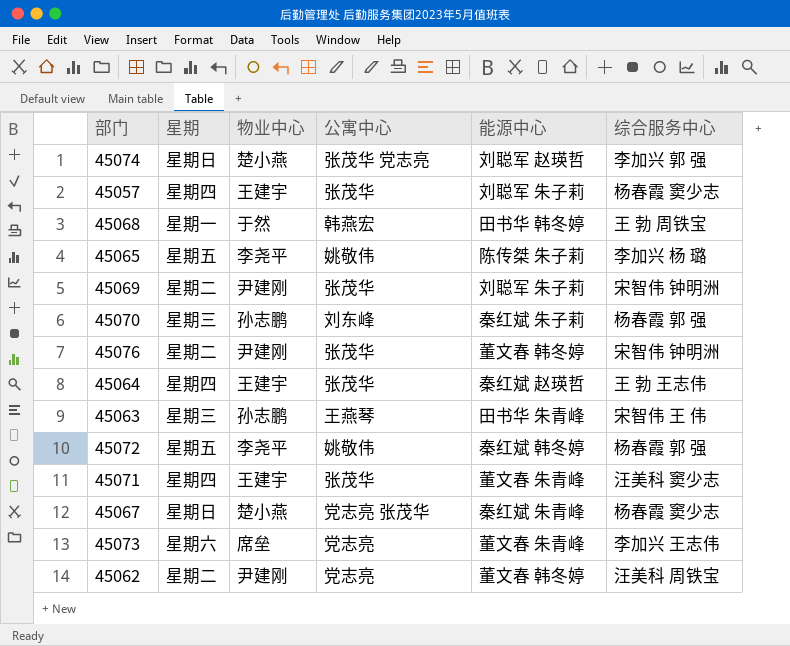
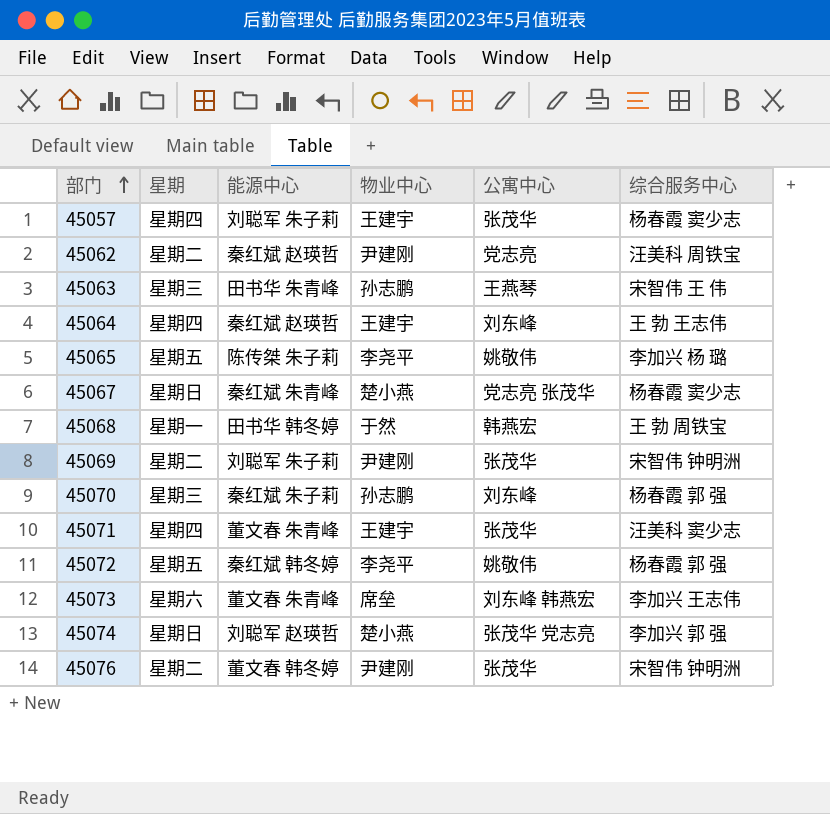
row order: none -> 部门 ascending
column 能源中心 | position: 5 -> 3
45062 | 能源中心: 董文春 韩冬婷 -> 秦红斌 赵瑛哲
45064 | 公寓中心: 张茂华 -> 刘东峰
45073 | 公寓中心: 党志亮 -> 刘东峰 韩燕宏

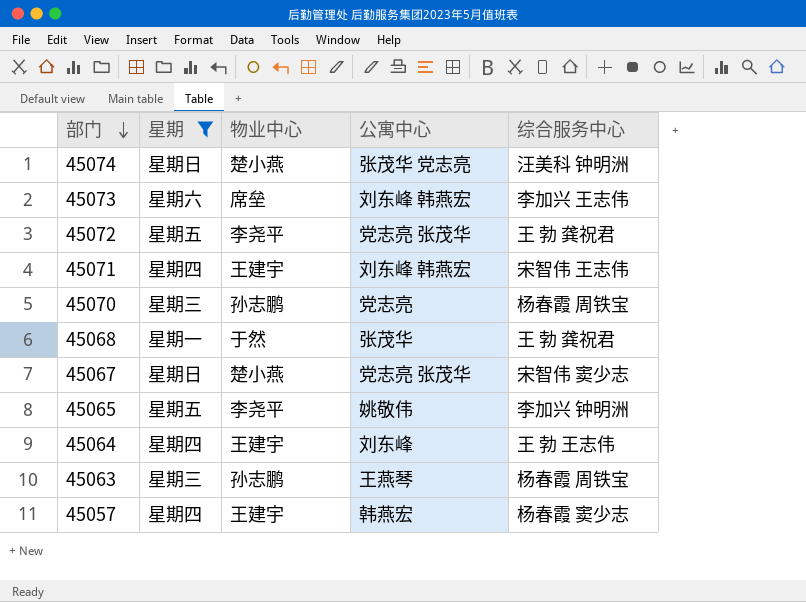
filter: none -> 星期 != 星期二
row order: 部门 ascending -> 部门 descending
column 能源中心 | position: 3 -> none
45074 | 综合服务中心: 李加兴 郭 强 -> 汪美科 钟明洲
45072 | 公寓中心: 姚敬伟 -> 党志亮 张茂华
45072 | 综合服务中心: 杨春霞 郭 强 -> 王 勃 龚祝君
45071 | 公寓中心: 张茂华 -> 刘东峰 韩燕宏
45071 | 综合服务中心: 汪美科 窦少志 -> 宋智伟 王志伟
45070 | 公寓中心: 刘东峰 -> 党志亮
45070 | 综合服务中心: 杨春霞 郭 强 -> 杨春霞 周铁宝
45068 | 公寓中心: 韩燕宏 -> 张茂华
45068 | 综合服务中心: 王 勃 周铁宝 -> 王 勃 龚祝君
45067 | 综合服务中心: 杨春霞 窦少志 -> 宋智伟 窦少志
45065 | 综合服务中心: 李加兴 杨 璐 -> 李加兴 钟明洲
45063 | 综合服务中心: 宋智伟 王 伟 -> 杨春霞 周铁宝
45057 | 公寓中心: 张茂华 -> 韩燕宏

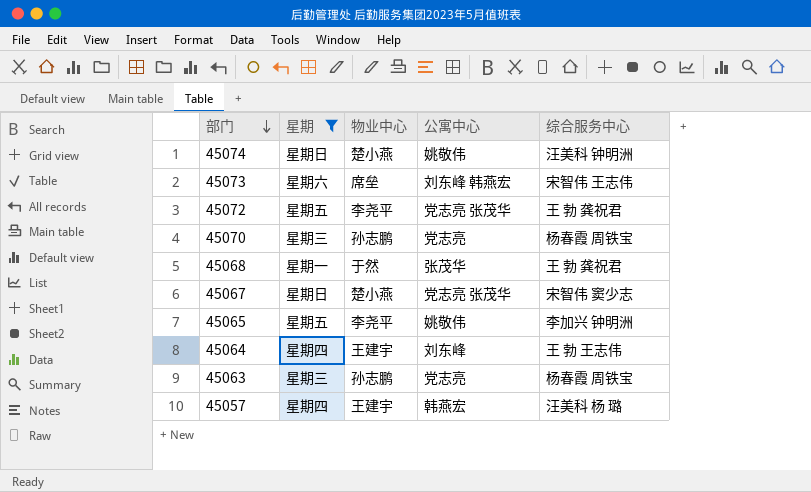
row 45071: 星期四 | 王建宇 | 刘东峰 韩燕宏 | 宋智伟 王志伟 -> none
45074 | 公寓中心: 张茂华 党志亮 -> 姚敬伟
45073 | 综合服务中心: 李加兴 王志伟 -> 宋智伟 王志伟
45063 | 公寓中心: 王燕琴 -> 党志亮
45057 | 综合服务中心: 杨春霞 窦少志 -> 汪美科 杨 璐

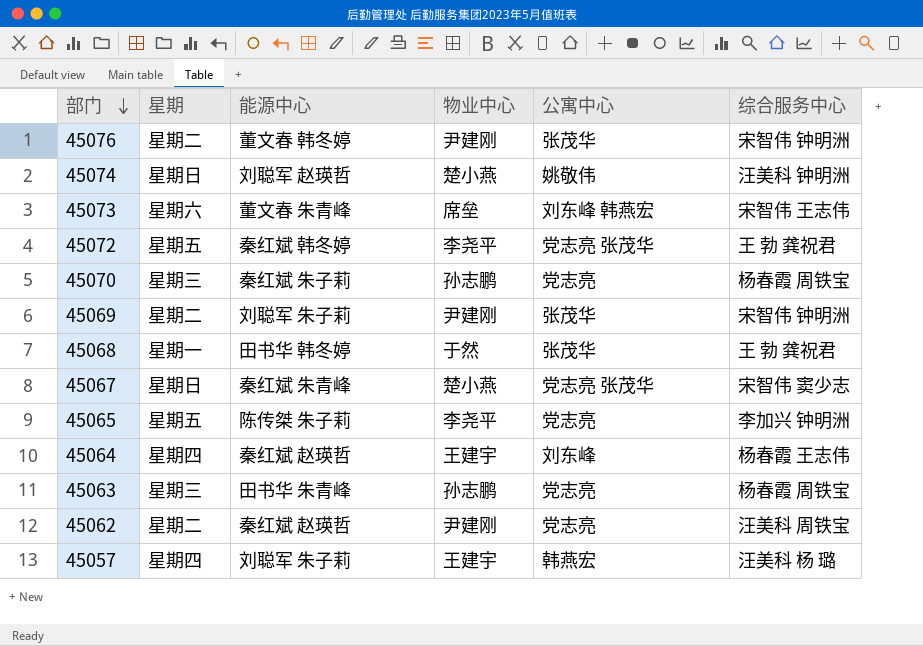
filter: 星期 != 星期二 -> none
column 能源中心 | position: none -> 3
45065 | 公寓中心: 姚敬伟 -> 党志亮
45064 | 综合服务中心: 王 勃 王志伟 -> 杨春霞 王志伟

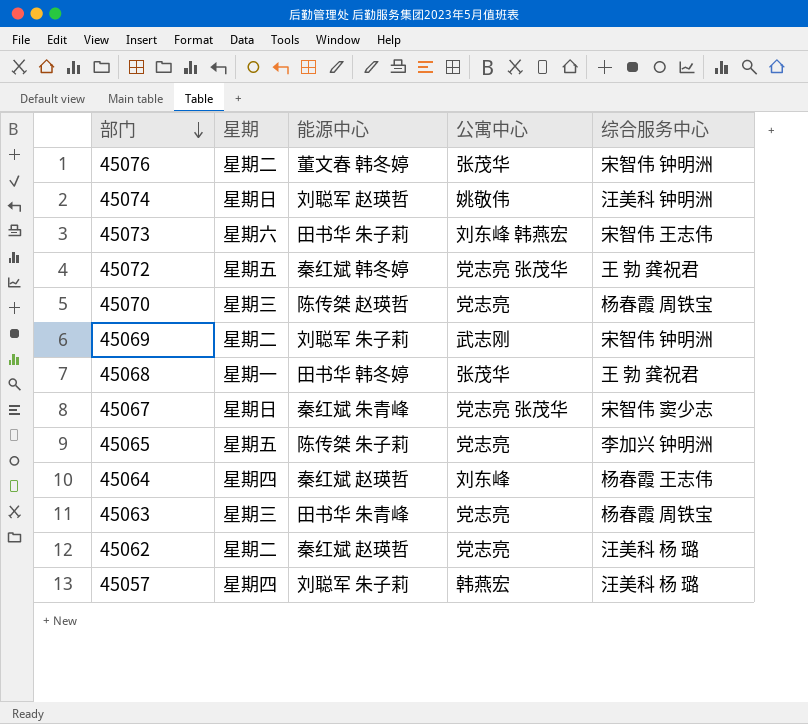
column 物业中心 | position: 4 -> none
45073 | 能源中心: 董文春 朱青峰 -> 田书华 朱子莉
45070 | 能源中心: 秦红斌 朱子莉 -> 陈传桀 赵瑛哲
45069 | 公寓中心: 张茂华 -> 武志刚
45062 | 综合服务中心: 汪美科 周铁宝 -> 汪美科 杨 璐

